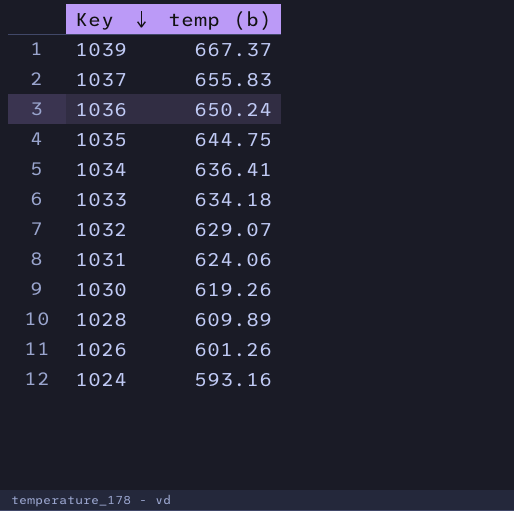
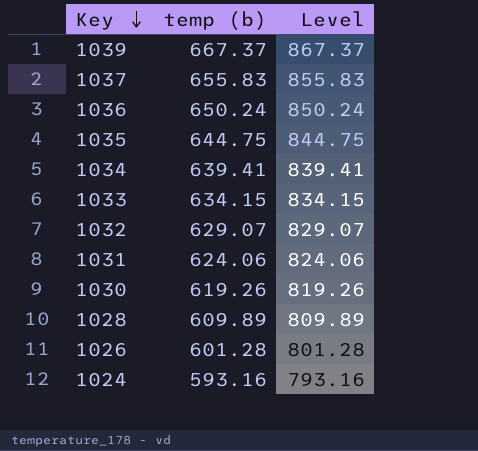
column Level | formula: none -> [temp (b)] + 200
1034 | temp (b): 636.41 -> 639.41
1033 | temp (b): 634.18 -> 634.15
1026 | temp (b): 601.26 -> 601.28

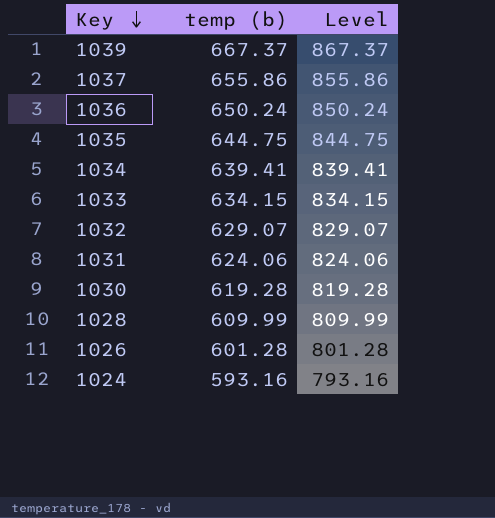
1037 | temp (b): 655.83 -> 655.86
1037 | Level: 855.83 -> 855.86
1030 | temp (b): 619.26 -> 619.28
1030 | Level: 819.26 -> 819.28
1028 | temp (b): 609.89 -> 609.99
1028 | Level: 809.89 -> 809.99

